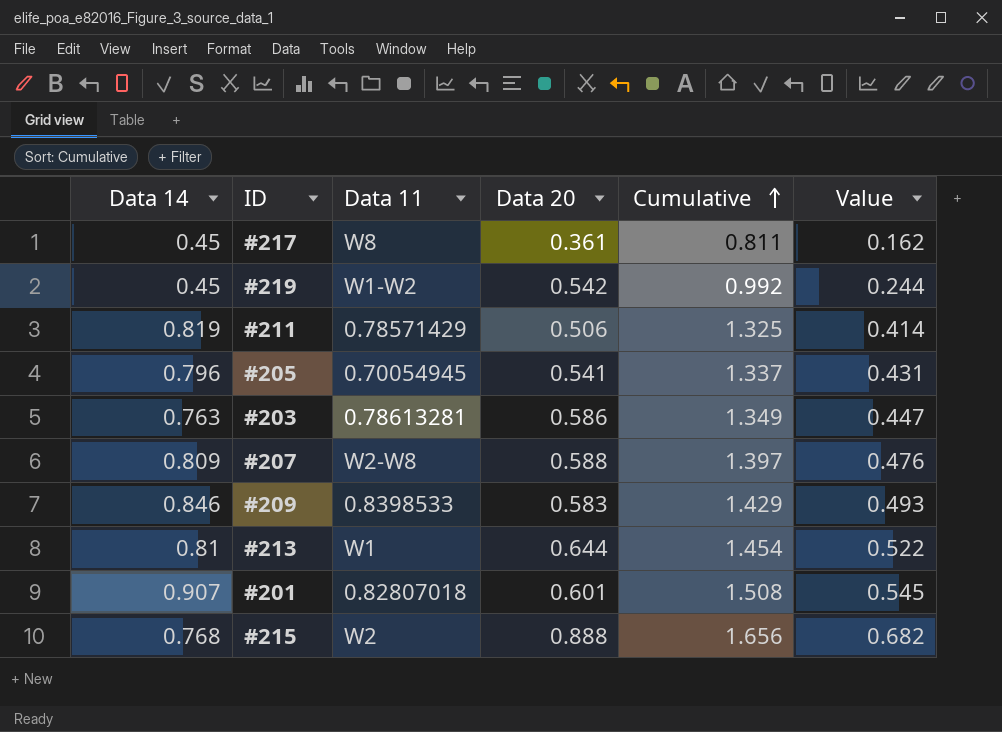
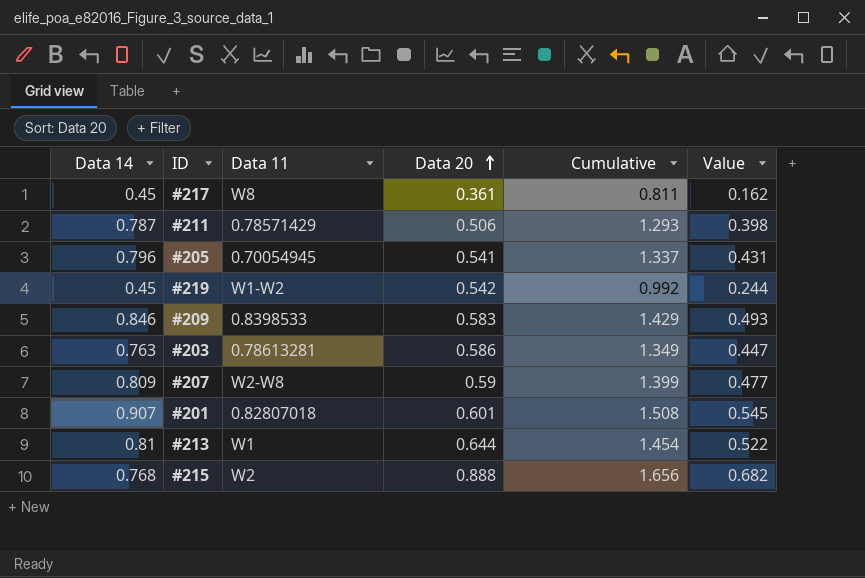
row order: Cumulative ascending -> Data 20 ascending
#211 | Data 14: 0.819 -> 0.787
#211 | Cumulative: 1.325 -> 1.293
#211 | Value: 0.414 -> 0.398
#207 | Data 20: 0.588 -> 0.59
#207 | Cumulative: 1.397 -> 1.399
#207 | Value: 0.476 -> 0.477

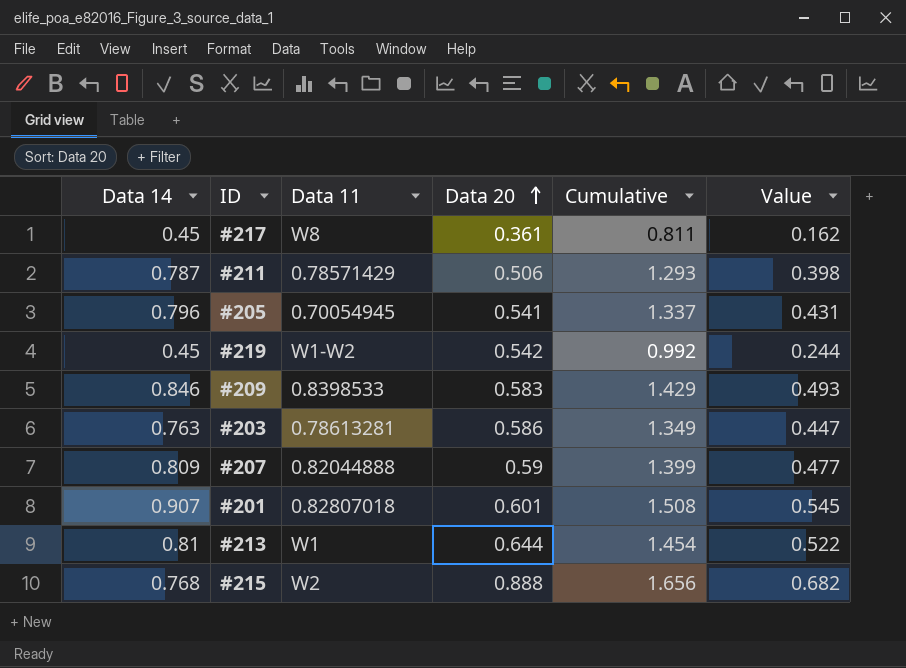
#207 | Data 11: W2-W8 -> 0.82044888

